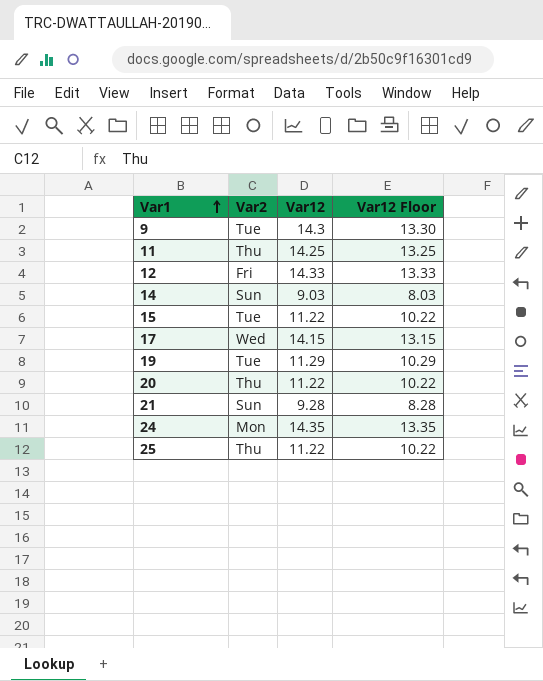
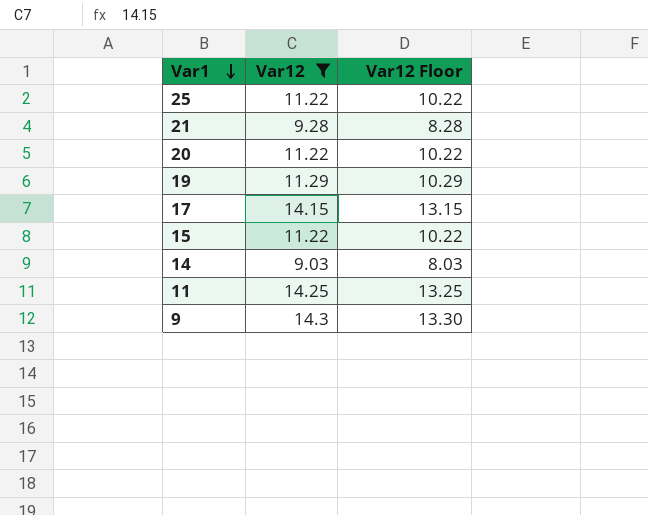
filter: none -> Var12 <= 14.3
row order: Var1 ascending -> Var1 descending
column Var2 | position: 2 -> none

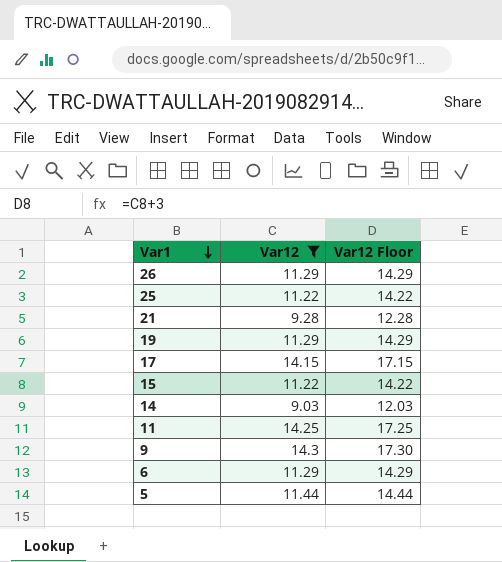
column Var12 Floor | formula: [Var12] - 1 -> [Var12] + 3
row 20: 11.22 | 10.22 -> none
row 26: none -> 11.29 | 14.29
row 6: none -> 11.29 | 14.29
row 5: none -> 11.44 | 14.44

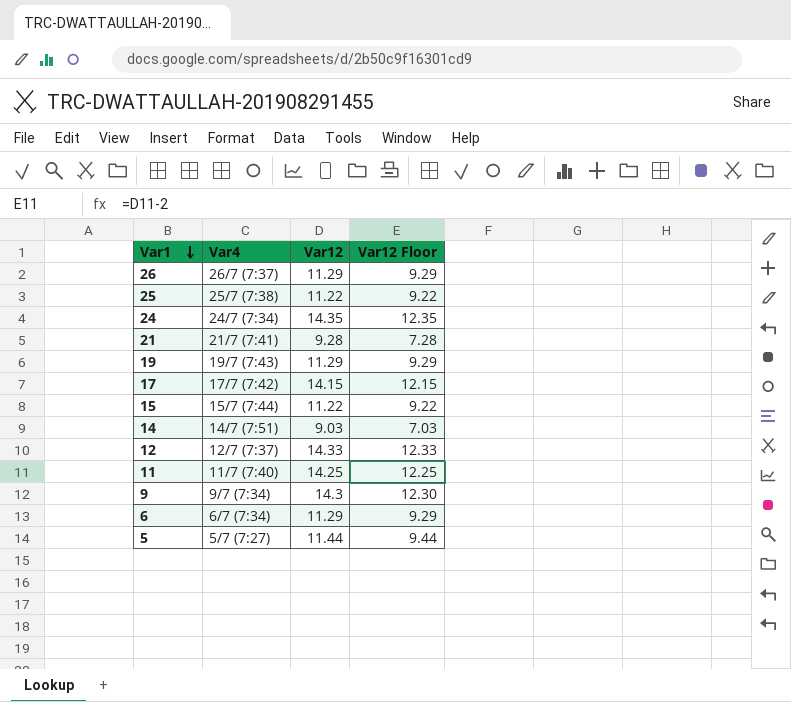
filter: Var12 <= 14.3 -> none
column Var4 | position: none -> 2
column Var12 Floor | formula: [Var12] + 3 -> [Var12] - 2

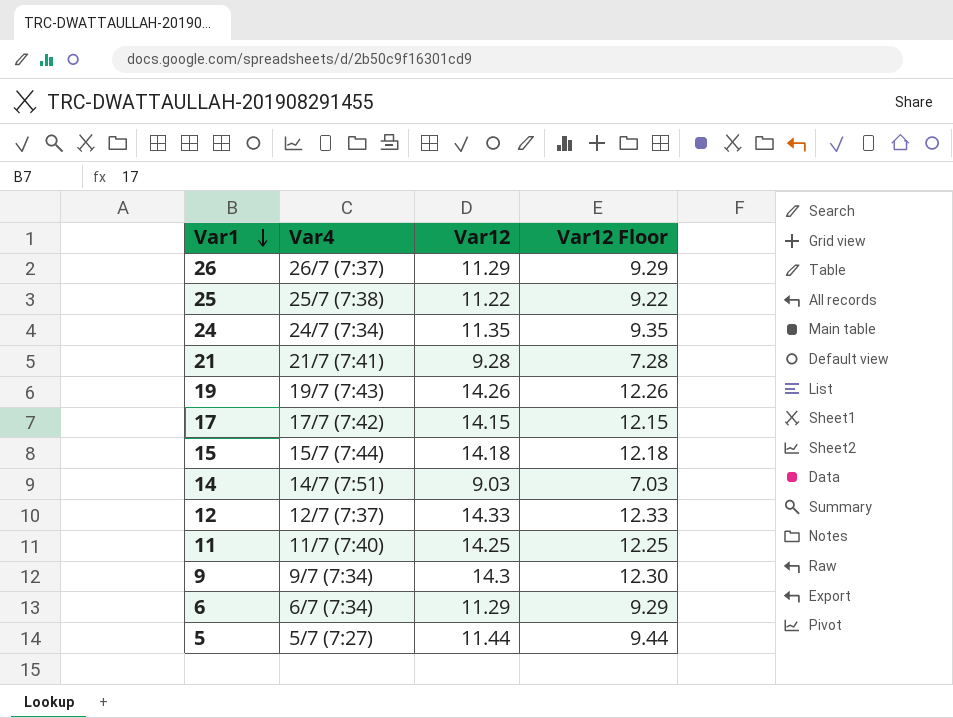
24 | Var12: 14.35 -> 11.35
24 | Var12 Floor: 12.35 -> 9.35
19 | Var12: 11.29 -> 14.26
19 | Var12 Floor: 9.29 -> 12.26
15 | Var12: 11.22 -> 14.18
15 | Var12 Floor: 9.22 -> 12.18

